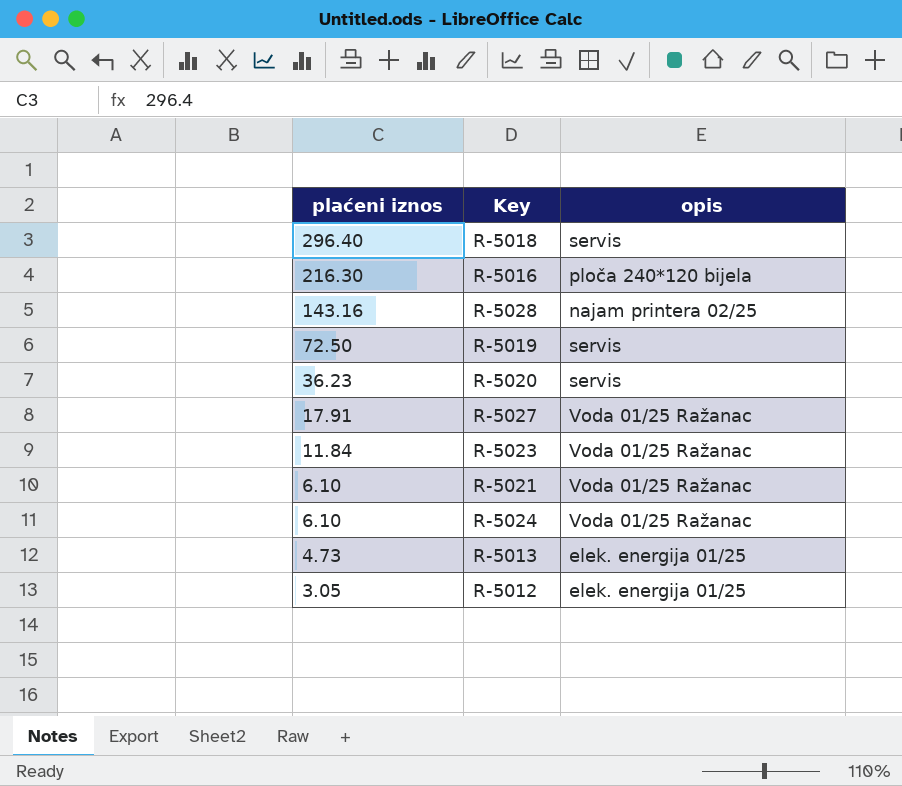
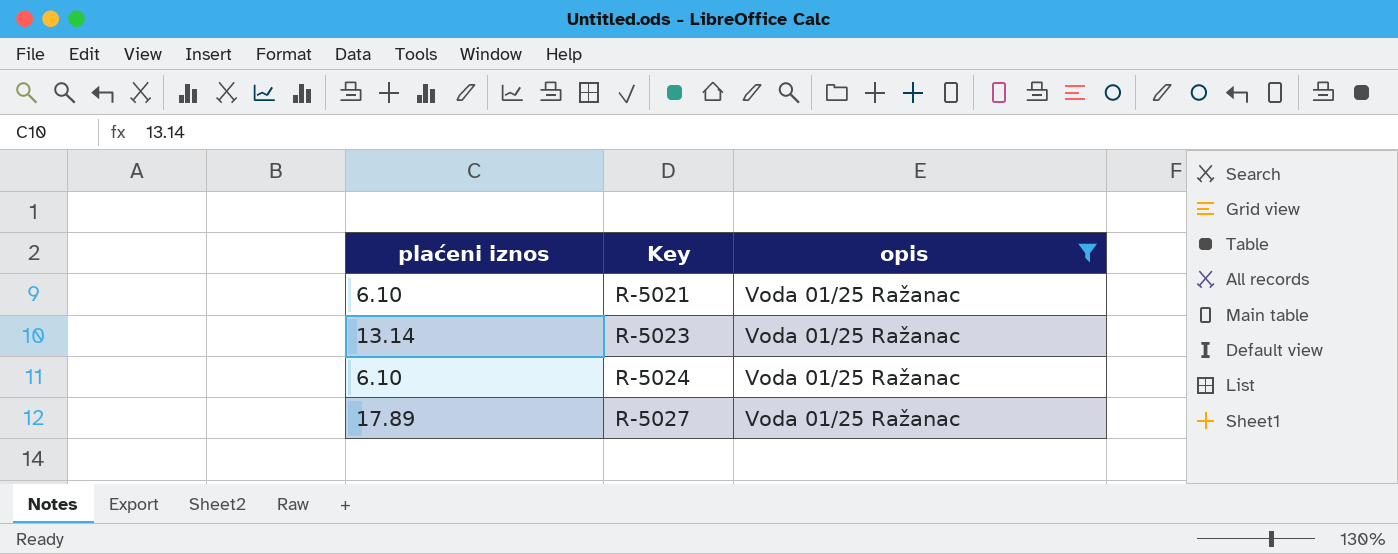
filter: none -> opis = Voda 01/25 Ražanac
row order: plaćeni iznos descending -> Key ascending
R-5023 | plaćeni iznos: 11.84 -> 13.14
R-5027 | plaćeni iznos: 17.91 -> 17.89

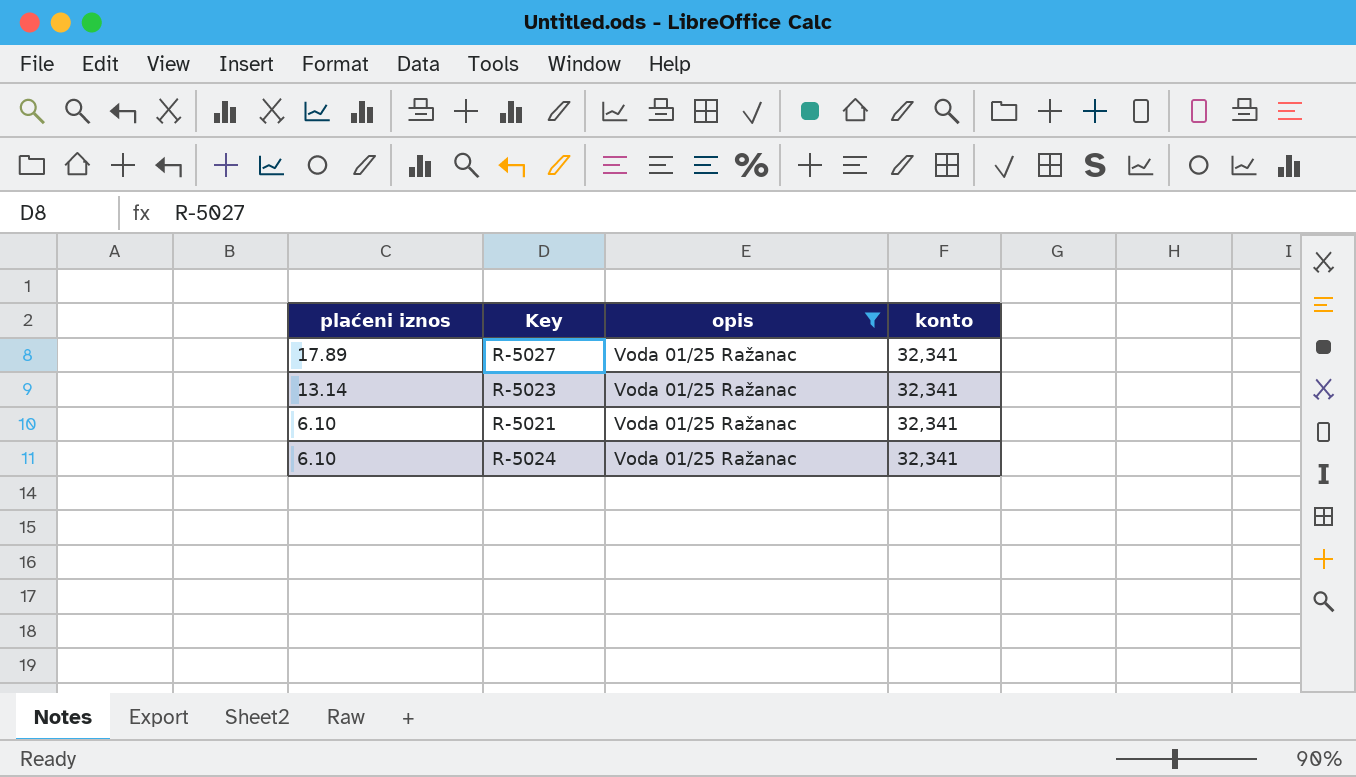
row order: Key ascending -> plaćeni iznos descending
column konto | position: none -> 4

